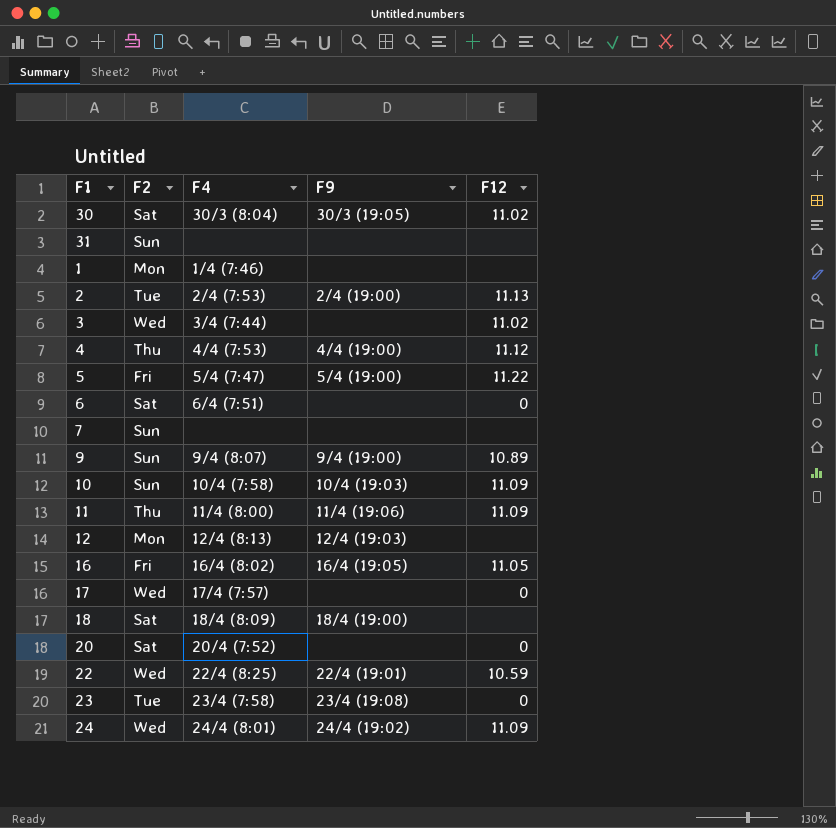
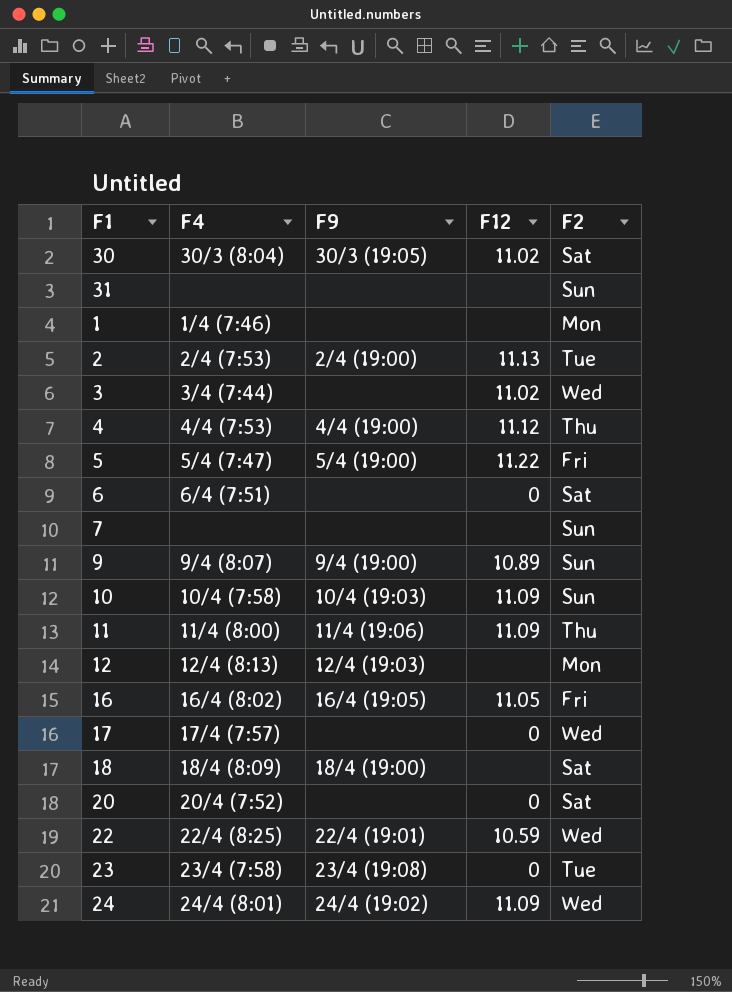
column F2 | position: 2 -> 5

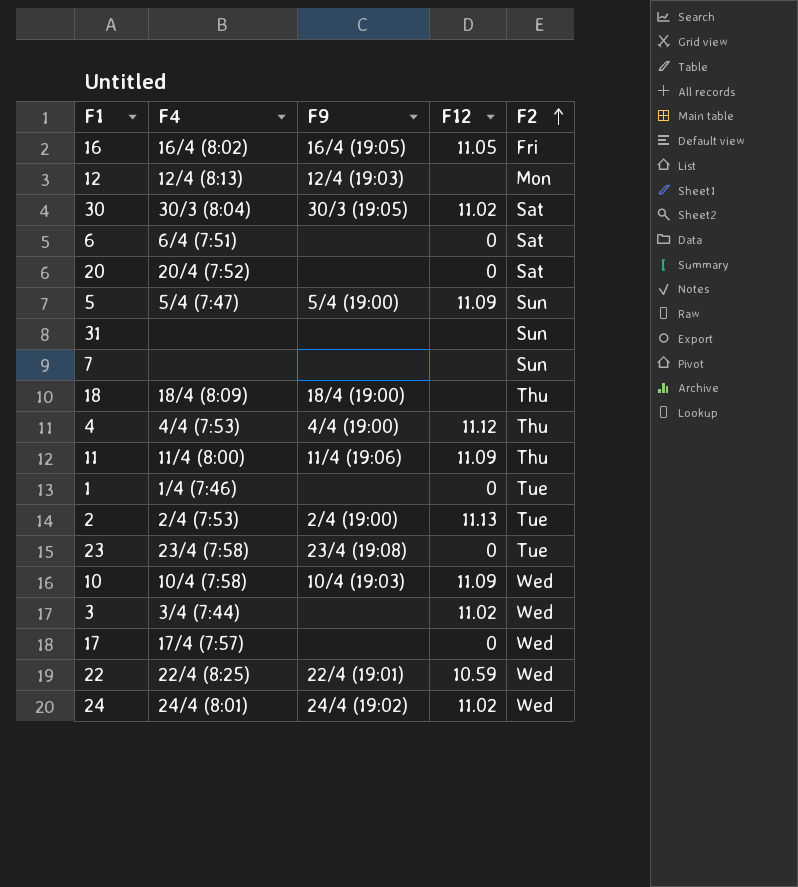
row order: none -> F2 ascending
row 9: 9/4 (8:07) | 9/4 (19:00) | 10.89 | Sun -> none
5 | F12: 11.22 -> 11.09
5 | F2: Fri -> Sun
18 | F2: Sat -> Thu
1 | F12: none -> 0
1 | F2: Mon -> Tue
10 | F2: Sun -> Wed
24 | F12: 11.09 -> 11.02

